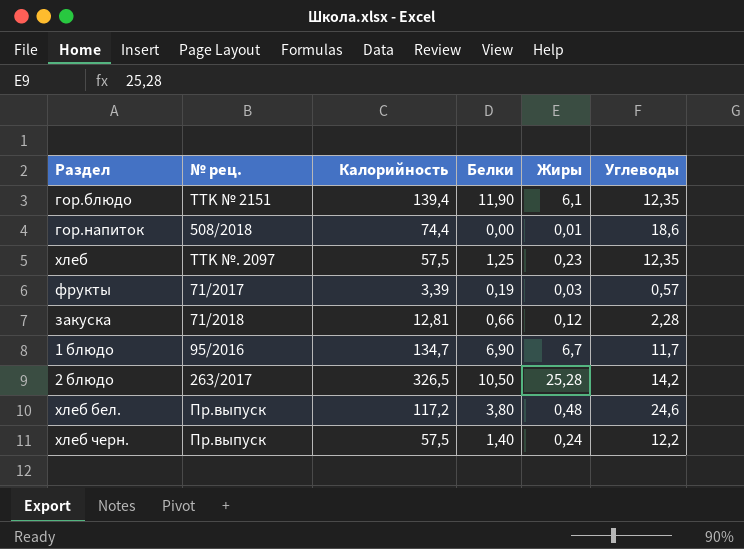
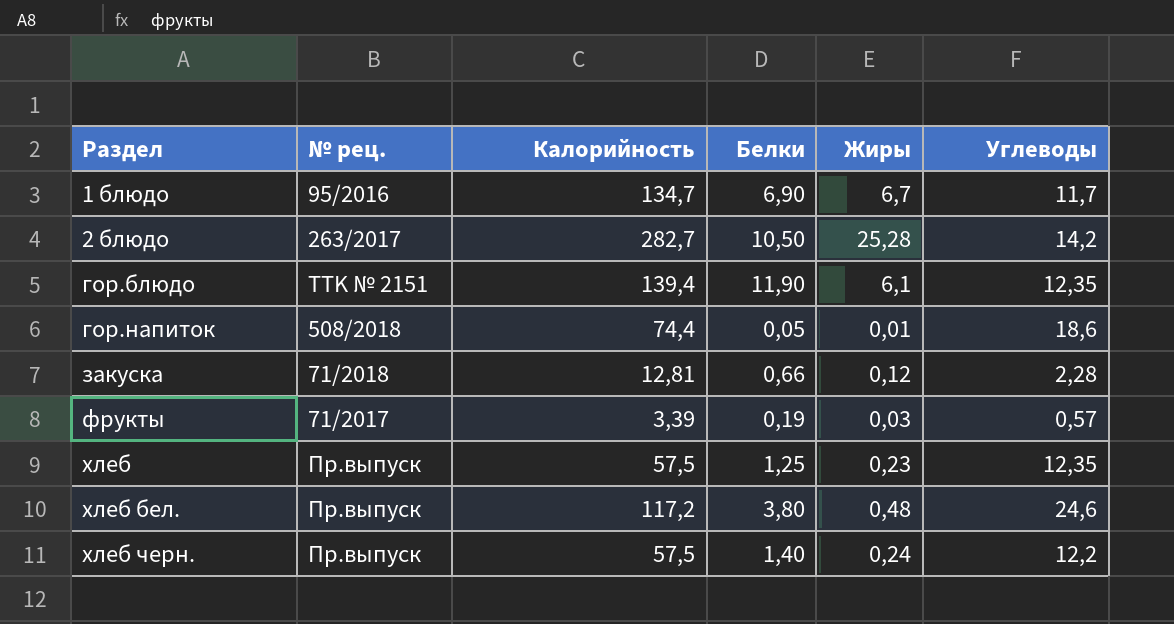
row order: none -> Раздел ascending
2 блюдо | Калорийность: 326,5 -> 282,7
гор.напиток | Белки: 0,00 -> 0,05
хлеб | № рец.: TTK №. 2097 -> Пр.выпуск

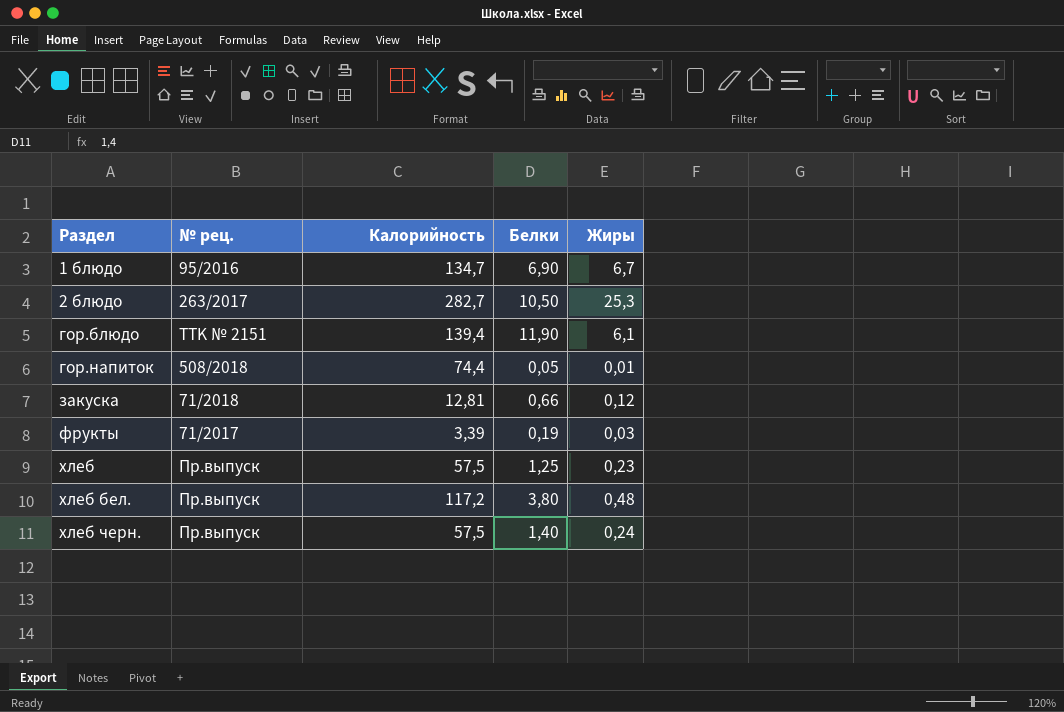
column Углеводы | position: 6 -> none
2 блюдо | Жиры: 25,28 -> 25,3

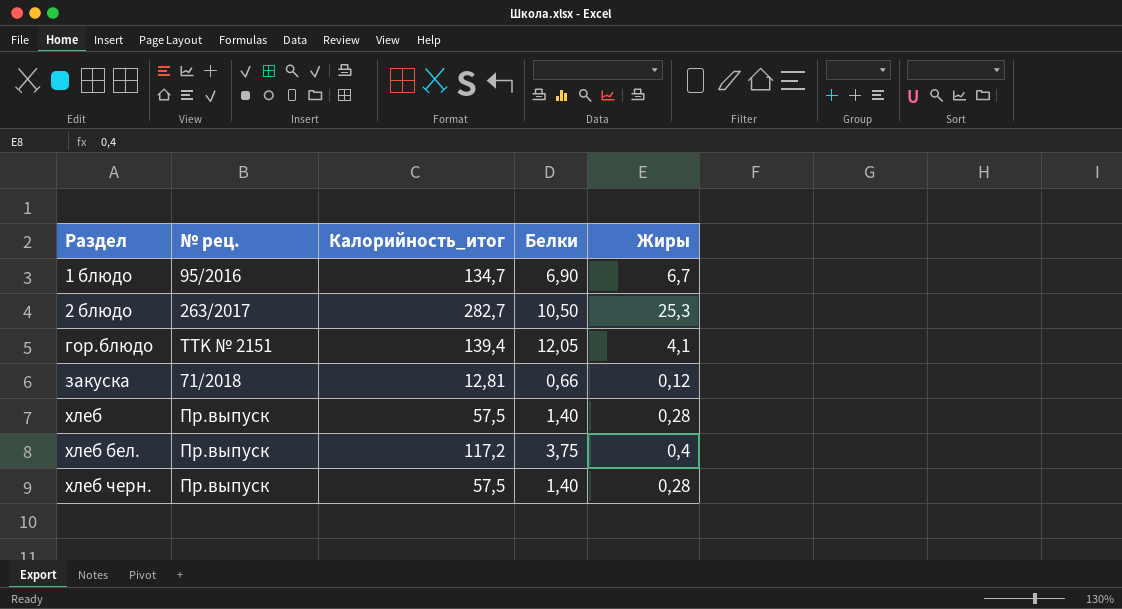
column name: Калорийность -> Калорийность_итог
row гор.напиток: 508/2018 | 74,4 | 0,05 | 0,01 -> none
row фрукты: 71/2017 | 3,39 | 0,19 | 0,03 -> none
гор.блюдо | Белки: 11,90 -> 12,05
гор.блюдо | Жиры: 6,1 -> 4,1
хлеб | Белки: 1,25 -> 1,40
хлеб | Жиры: 0,23 -> 0,28
хлеб бел. | Белки: 3,80 -> 3,75
хлеб бел. | Жиры: 0,48 -> 0,4
хлеб черн. | Жиры: 0,24 -> 0,28

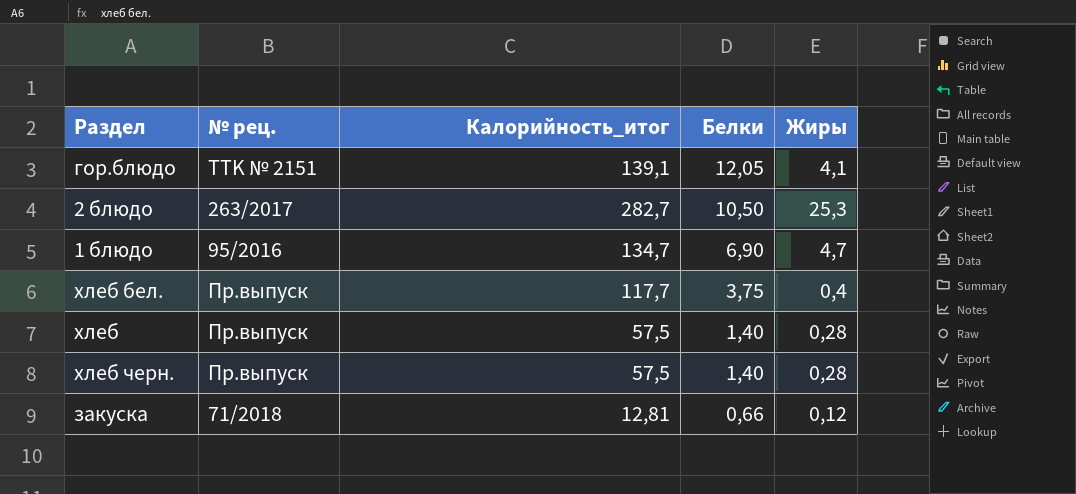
row order: Раздел ascending -> Белки descending
гор.блюдо | Калорийность_итог: 139,4 -> 139,1
1 блюдо | Жиры: 6,7 -> 4,7
хлеб бел. | Калорийность_итог: 117,2 -> 117,7

